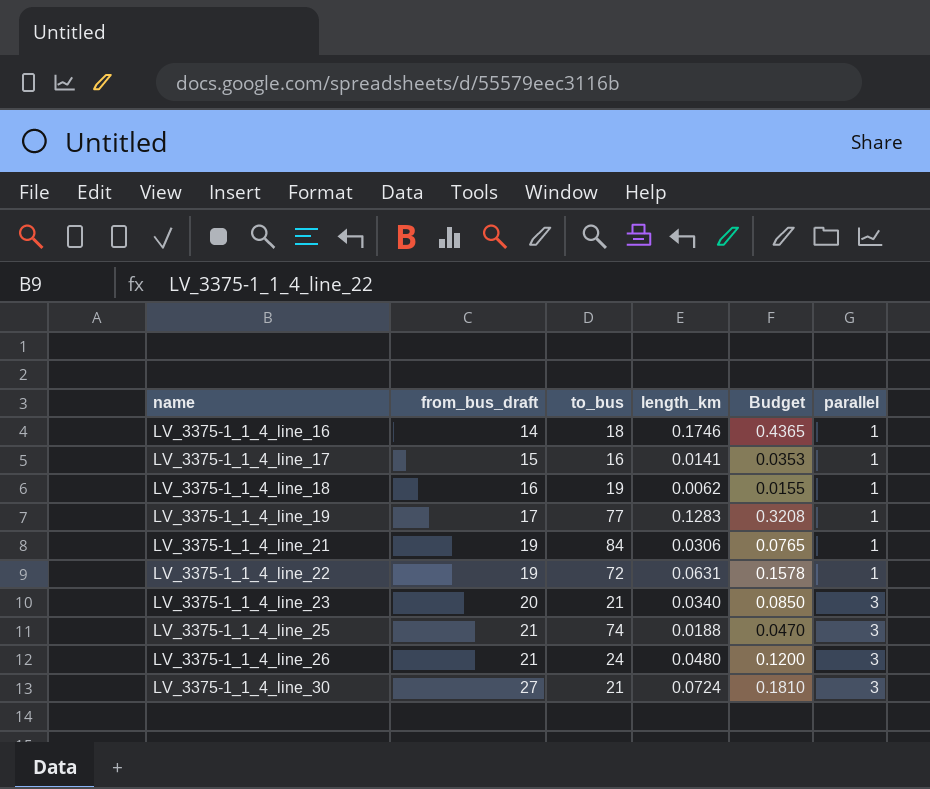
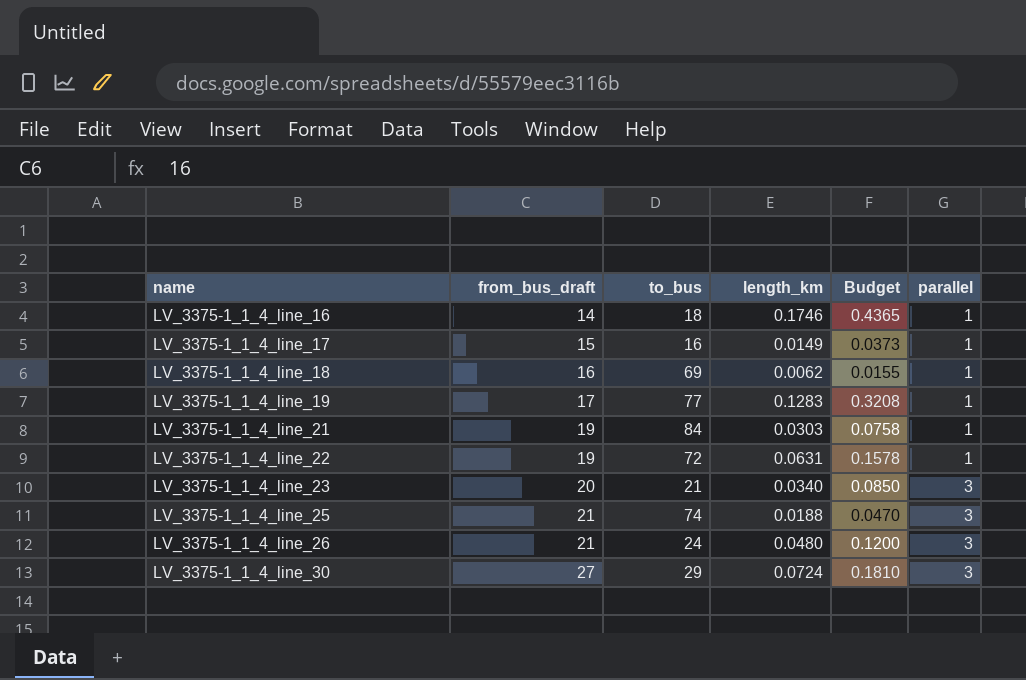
LV_3375-1_1_4_line_17 | length_km: 0.0141 -> 0.0149
LV_3375-1_1_4_line_17 | Budget: 0.0353 -> 0.0373
LV_3375-1_1_4_line_18 | to_bus: 19 -> 69
LV_3375-1_1_4_line_21 | length_km: 0.0306 -> 0.0303
LV_3375-1_1_4_line_21 | Budget: 0.0765 -> 0.0758
LV_3375-1_1_4_line_30 | to_bus: 21 -> 29

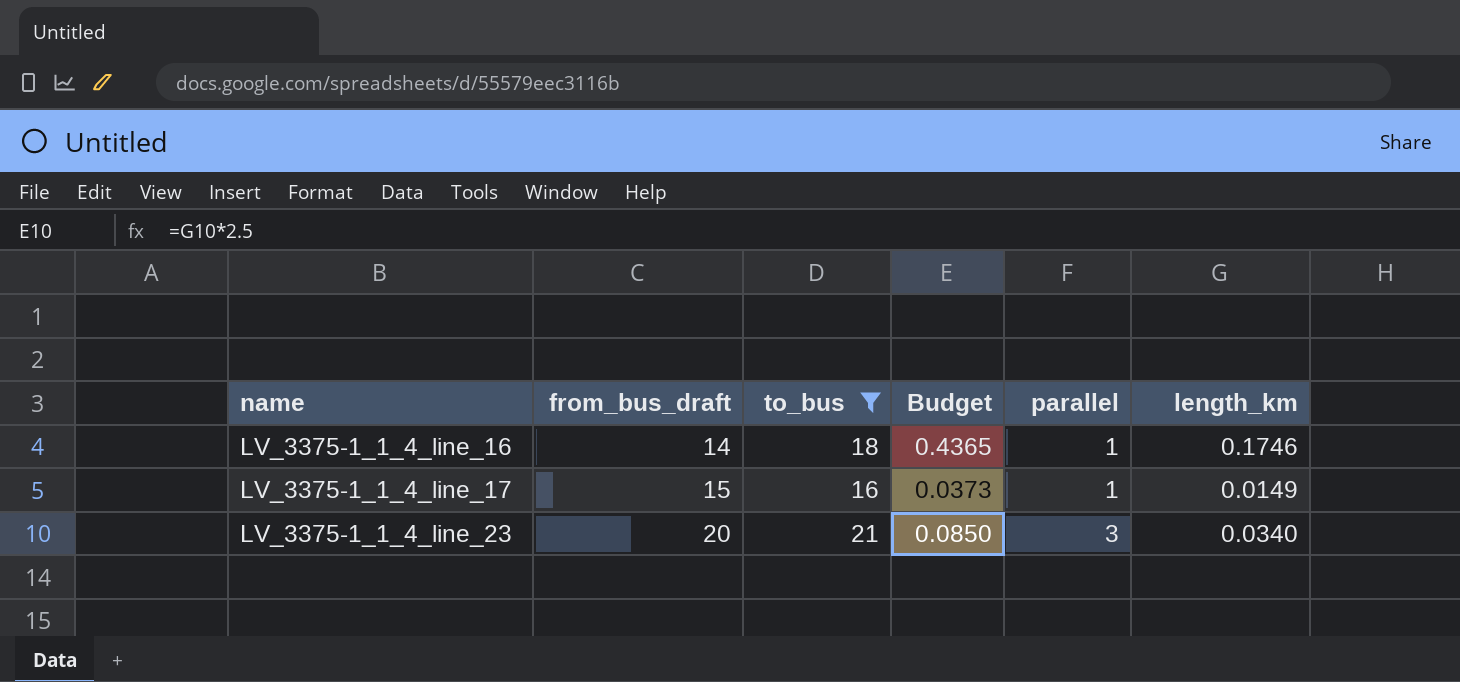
filter: none -> to_bus <= 21
column length_km | position: 4 -> 6

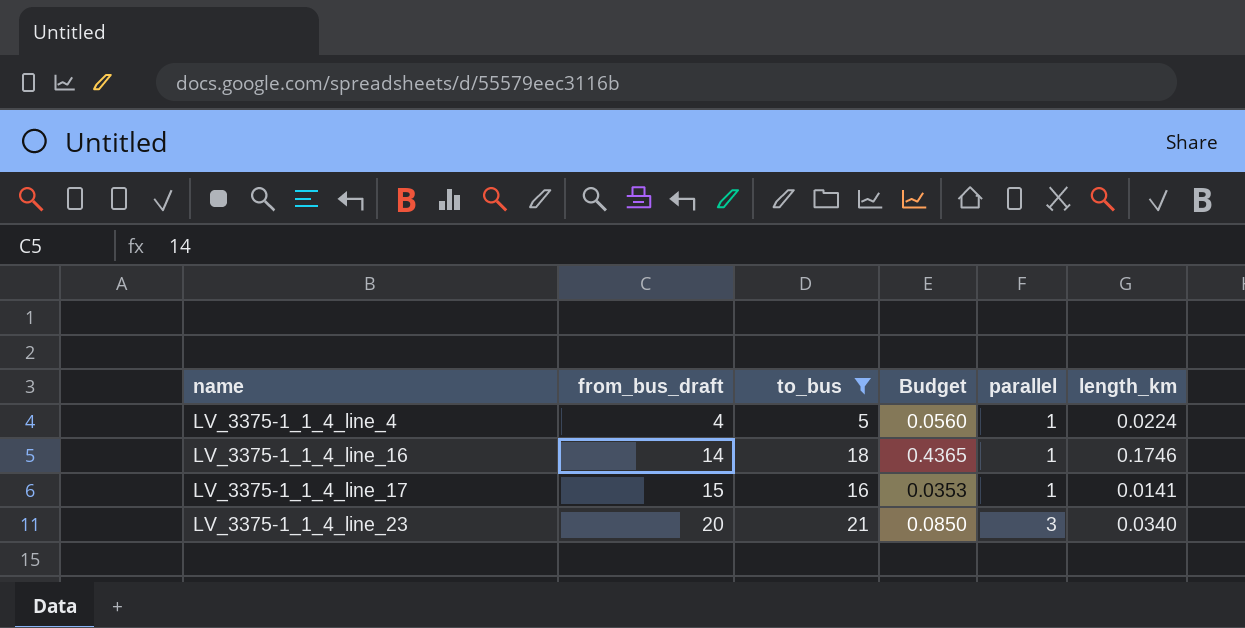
row LV_3375-1_1_4_line_4: none -> 4 | 5 | 0.0560 | 1 | 0.0224
LV_3375-1_1_4_line_17 | Budget: 0.0373 -> 0.0353
LV_3375-1_1_4_line_17 | length_km: 0.0149 -> 0.0141

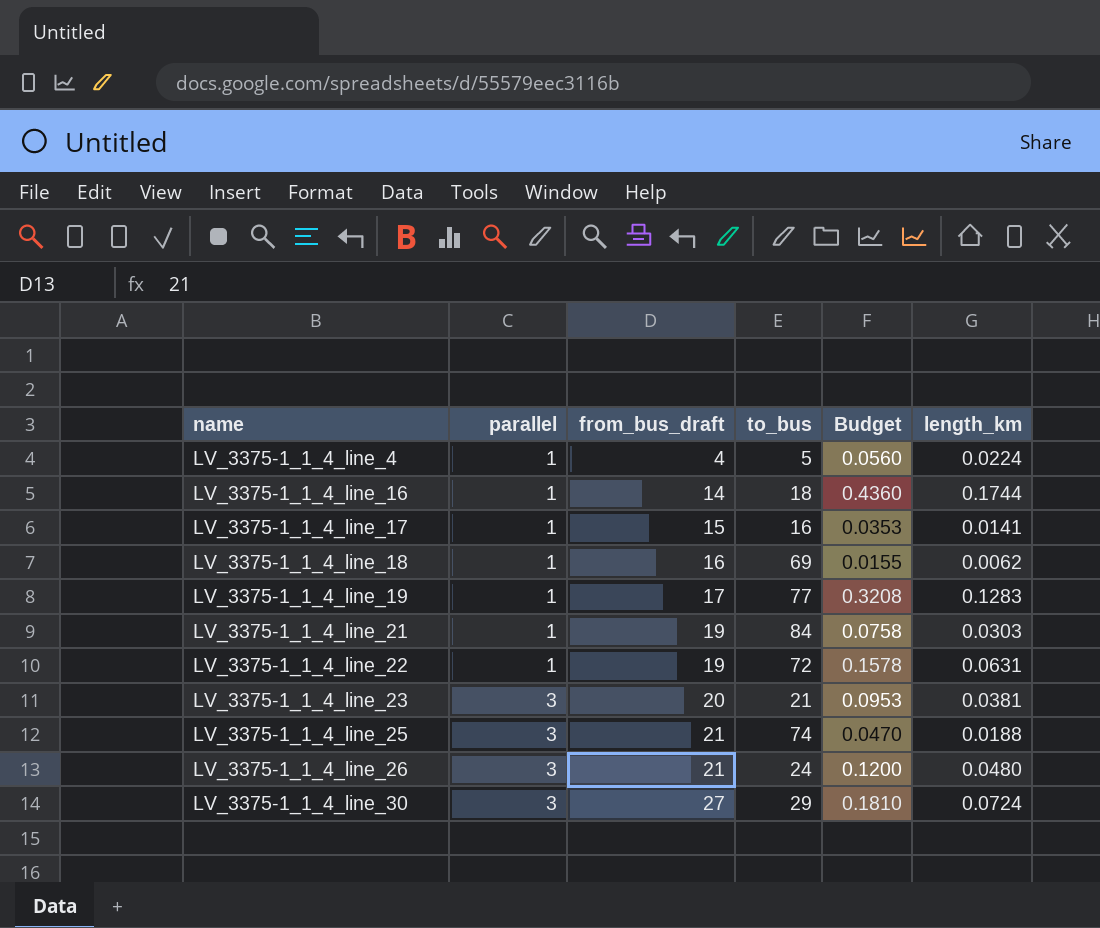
filter: to_bus <= 21 -> none
column parallel | position: 5 -> 2
LV_3375-1_1_4_line_16 | Budget: 0.4365 -> 0.4360
LV_3375-1_1_4_line_16 | length_km: 0.1746 -> 0.1744
LV_3375-1_1_4_line_23 | Budget: 0.0850 -> 0.0953
LV_3375-1_1_4_line_23 | length_km: 0.0340 -> 0.0381

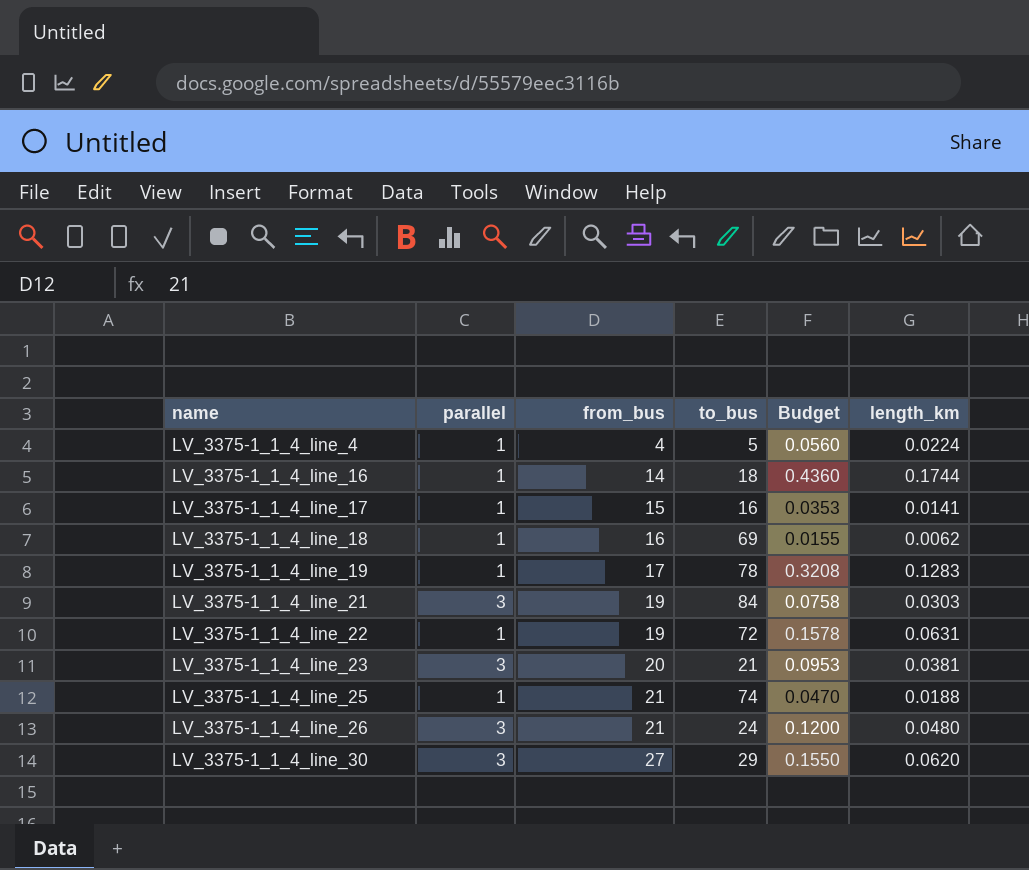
column name: from_bus_draft -> from_bus
LV_3375-1_1_4_line_19 | to_bus: 77 -> 78
LV_3375-1_1_4_line_21 | parallel: 1 -> 3
LV_3375-1_1_4_line_25 | parallel: 3 -> 1
LV_3375-1_1_4_line_30 | Budget: 0.1810 -> 0.1550
LV_3375-1_1_4_line_30 | length_km: 0.0724 -> 0.0620

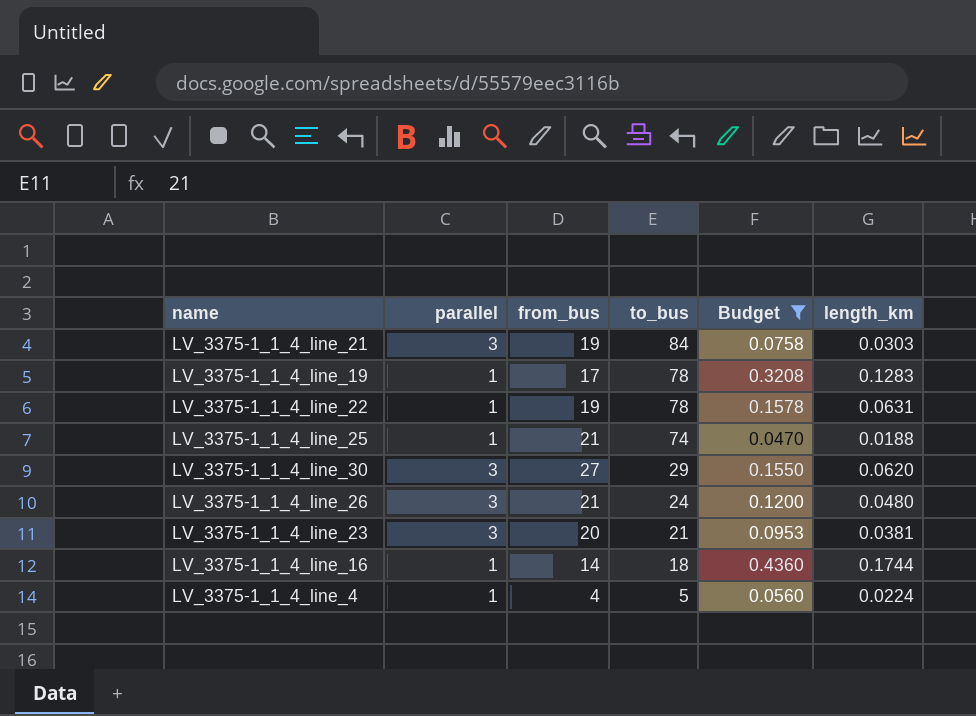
filter: none -> Budget >= 0.0470
row order: name ascending -> to_bus descending
LV_3375-1_1_4_line_22 | to_bus: 72 -> 78

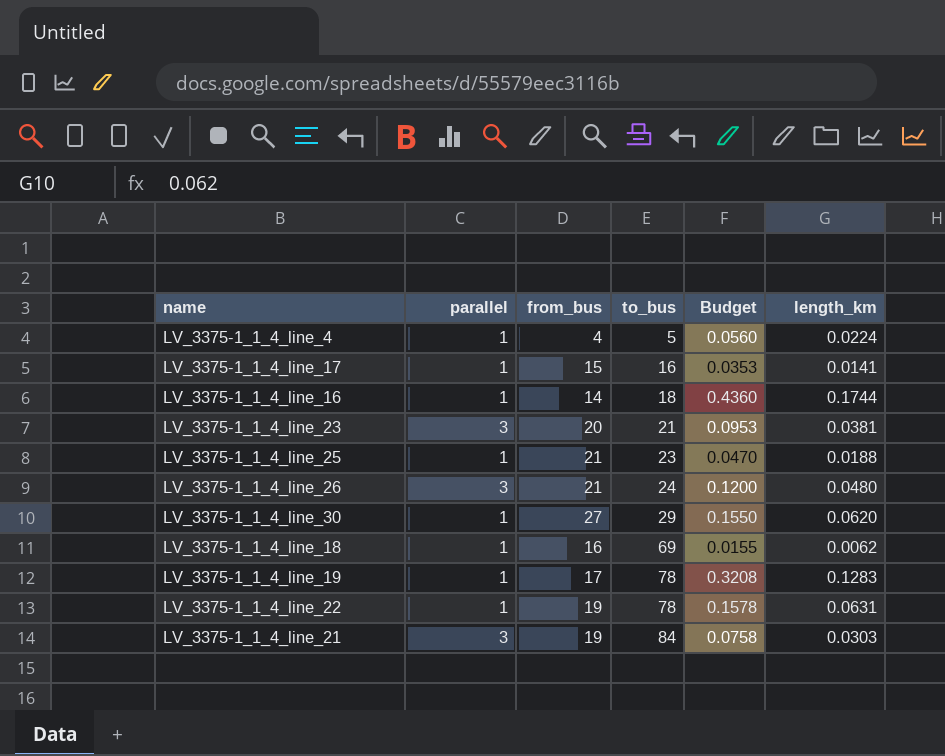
filter: Budget >= 0.0470 -> none
row order: to_bus descending -> to_bus ascending
LV_3375-1_1_4_line_25 | to_bus: 74 -> 23
LV_3375-1_1_4_line_30 | parallel: 3 -> 1

